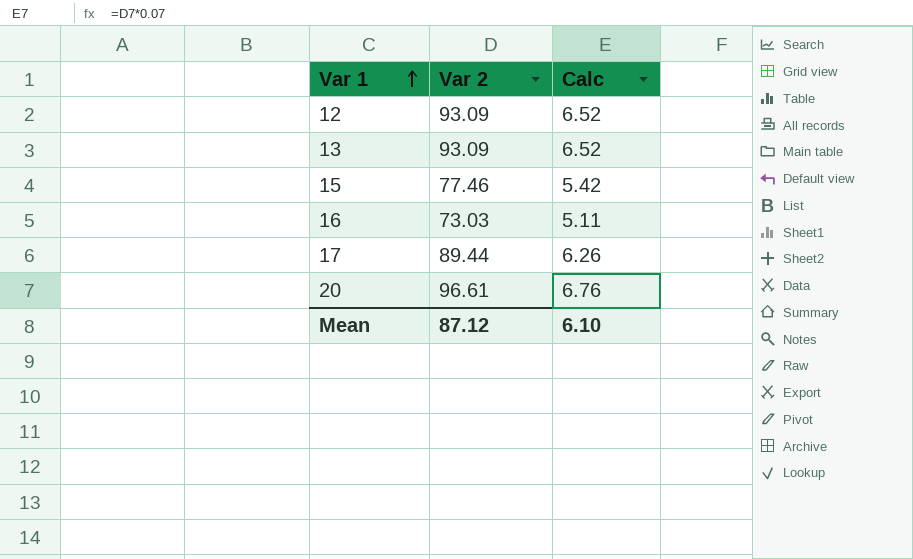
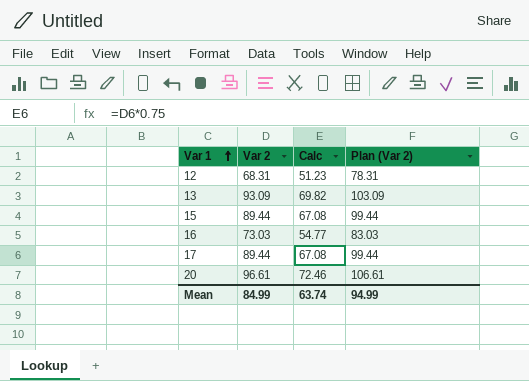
column Calc | formula: [Var 2] * 0.07 -> [Var 2] * 0.75
column Plan (Var 2) | formula: none -> [Var 2] + 10
12 | Var 2: 93.09 -> 68.31
15 | Var 2: 77.46 -> 89.44
Mean | Var 2: 87.12 -> 84.99
Mean | Calc: 6.10 -> 63.74

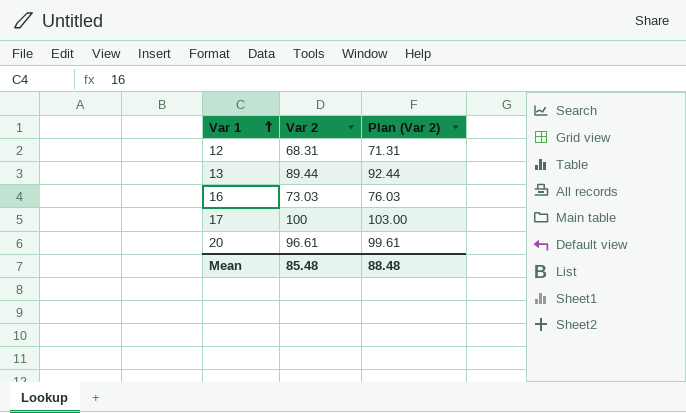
column Calc | formula: [Var 2] * 0.75 -> none
column Plan (Var 2) | formula: [Var 2] + 10 -> [Var 2] + 3
row 15: 89.44 | 67.08 | 99.44 -> none
13 | Var 2: 93.09 -> 89.44
17 | Var 2: 89.44 -> 100
Mean | Var 2: 84.99 -> 85.48
Mean | Plan (Var 2): 94.99 -> 88.48

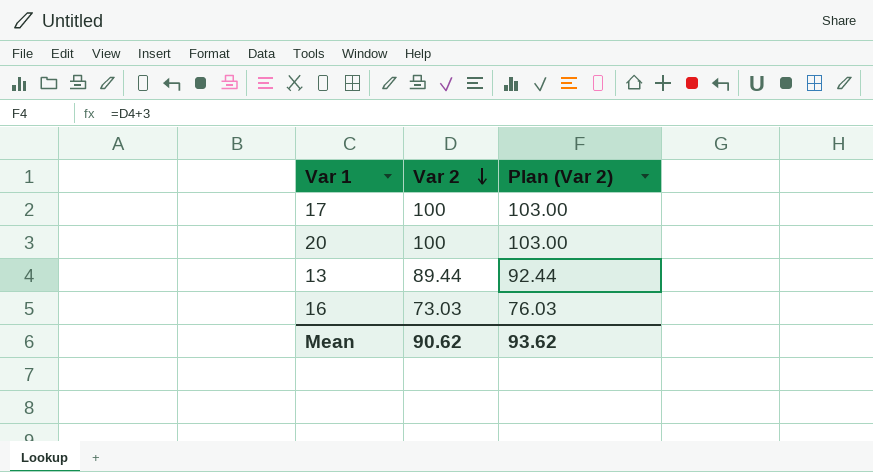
row order: Var 1 ascending -> Var 2 descending
row 12: 68.31 | 71.31 -> none
20 | Var 2: 96.61 -> 100
20 | Plan (Var 2): 99.61 -> 103.00
Mean | Var 2: 85.48 -> 90.62
Mean | Plan (Var 2): 88.48 -> 93.62

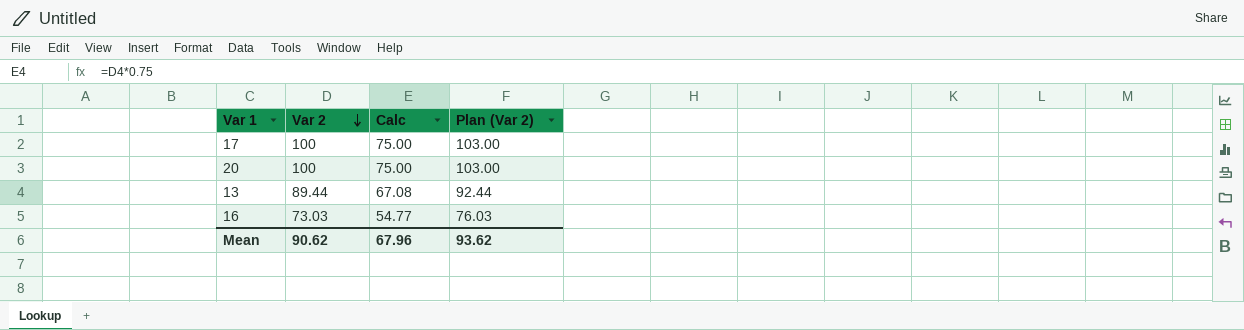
column Calc | formula: none -> [Var 2] * 0.75

